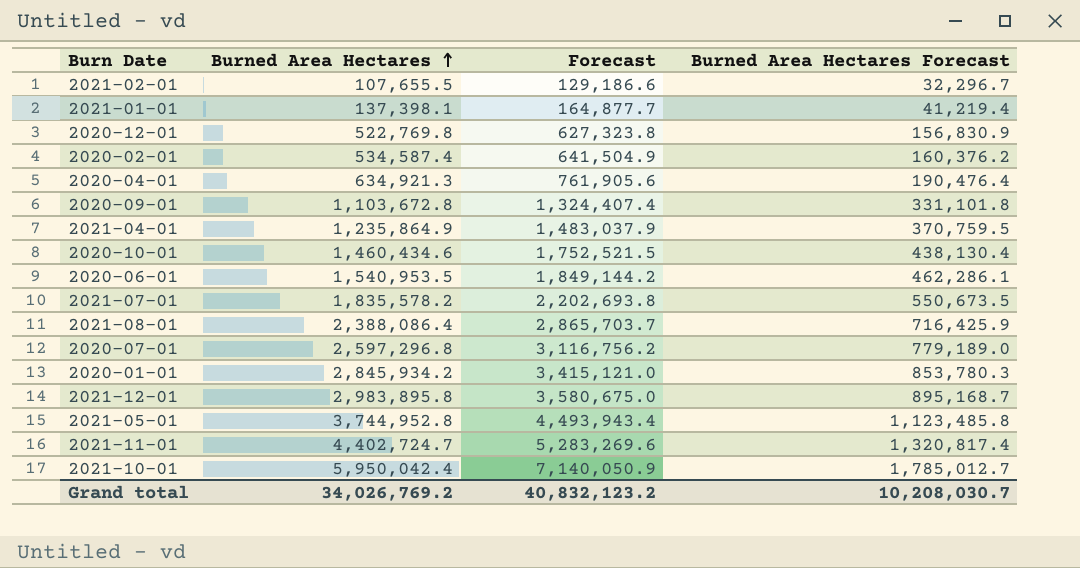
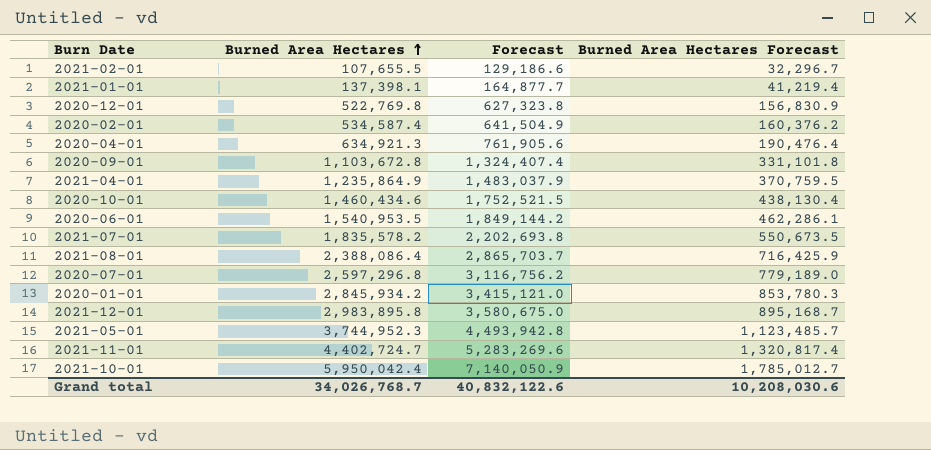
2021-05-01 | Burned Area Hectares: 3,744,952.8 -> 3,744,952.3
2021-05-01 | Forecast: 4,493,943.4 -> 4,493,942.8
2021-05-01 | Burned Area Hectares Forecast: 1,123,485.8 -> 1,123,485.7
Grand total | Burned Area Hectares: 34,026,769.2 -> 34,026,768.7
Grand total | Forecast: 40,832,123.2 -> 40,832,122.6
Grand total | Burned Area Hectares Forecast: 10,208,030.7 -> 10,208,030.6

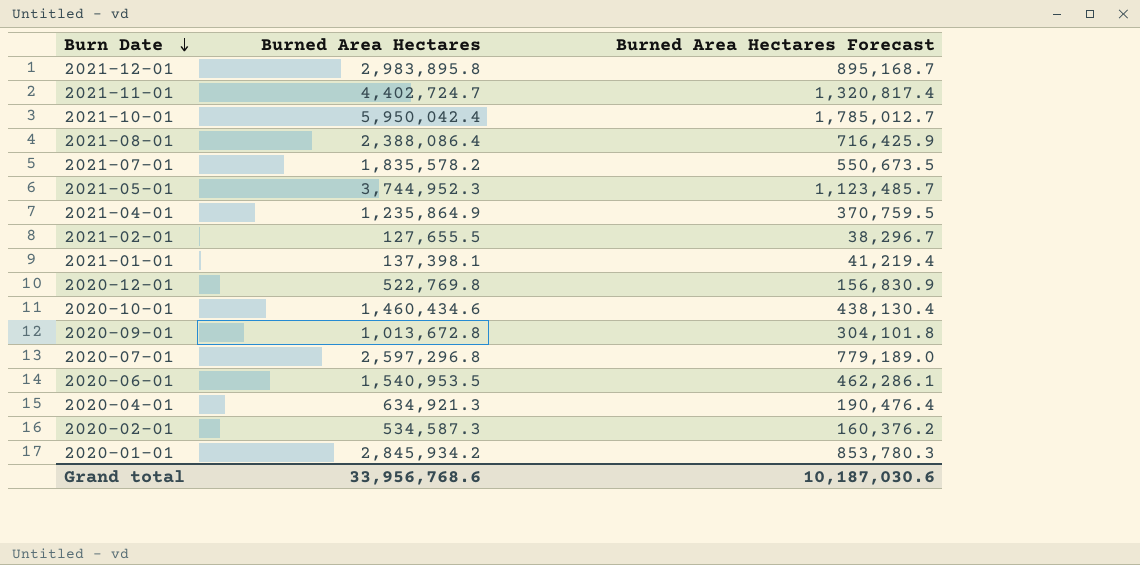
row order: Burned Area Hectares ascending -> Burn Date descending
column Forecast | formula: [Burned Area Hectares] * 1.2 -> none
2021-02-01 | Burned Area Hectares: 107,655.5 -> 127,655.5
2021-02-01 | Burned Area Hectares Forecast: 32,296.7 -> 38,296.7
2020-09-01 | Burned Area Hectares: 1,103,672.8 -> 1,013,672.8
2020-09-01 | Burned Area Hectares Forecast: 331,101.8 -> 304,101.8
2020-02-01 | Burned Area Hectares: 534,587.4 -> 534,587.3
Grand total | Burned Area Hectares: 34,026,768.7 -> 33,956,768.6
Grand total | Burned Area Hectares Forecast: 10,208,030.6 -> 10,187,030.6

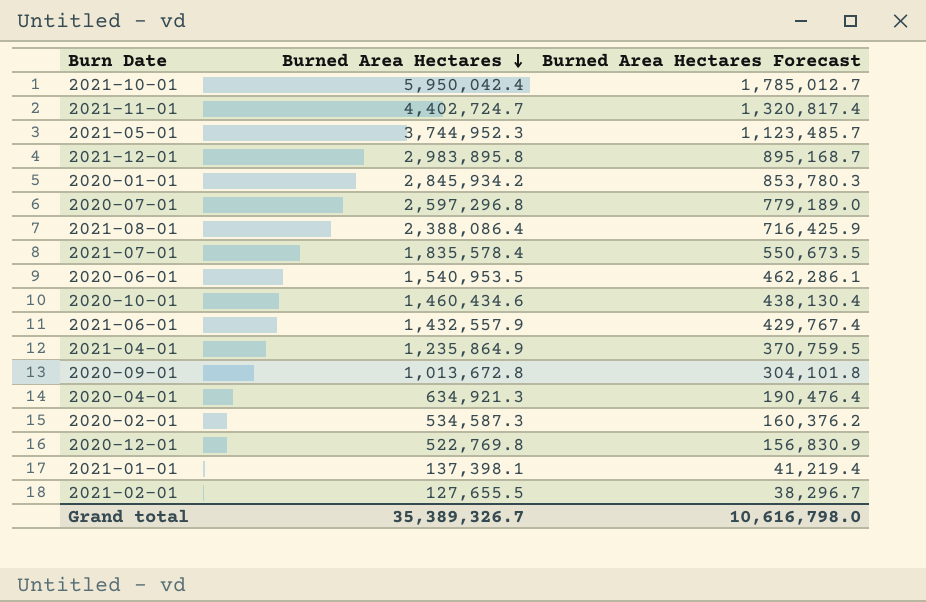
row order: Burn Date descending -> Burned Area Hectares descending
2021-07-01 | Burned Area Hectares: 1,835,578.2 -> 1,835,578.4
row 2021-06-01: none -> 1,432,557.9 | 429,767.4
Grand total | Burned Area Hectares: 33,956,768.6 -> 35,389,326.7
Grand total | Burned Area Hectares Forecast: 10,187,030.6 -> 10,616,798.0

